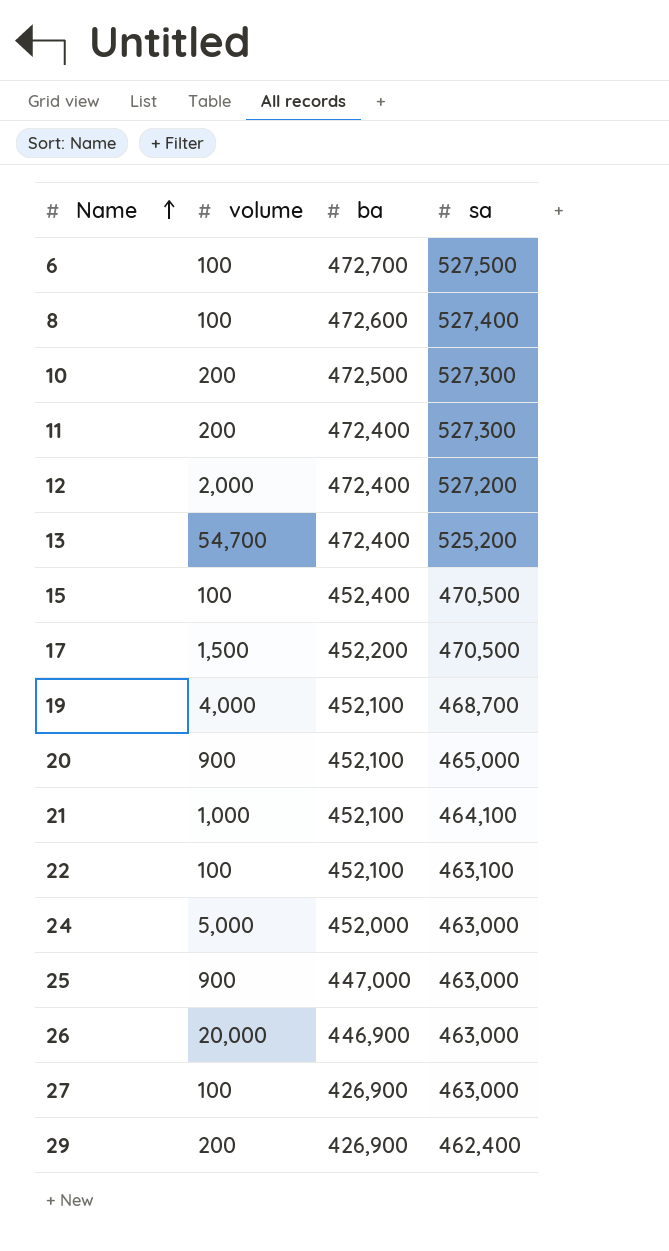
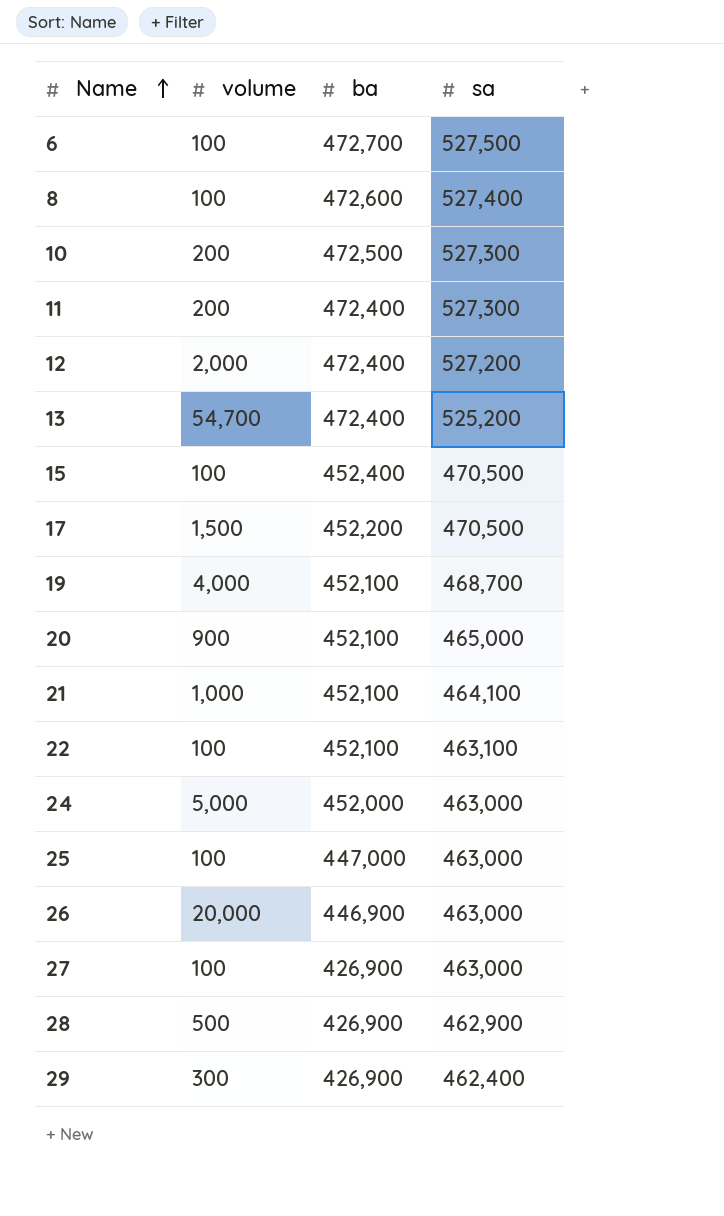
25 | volume: 900 -> 100
row 28: none -> 500 | 426,900 | 462,900
29 | volume: 200 -> 300

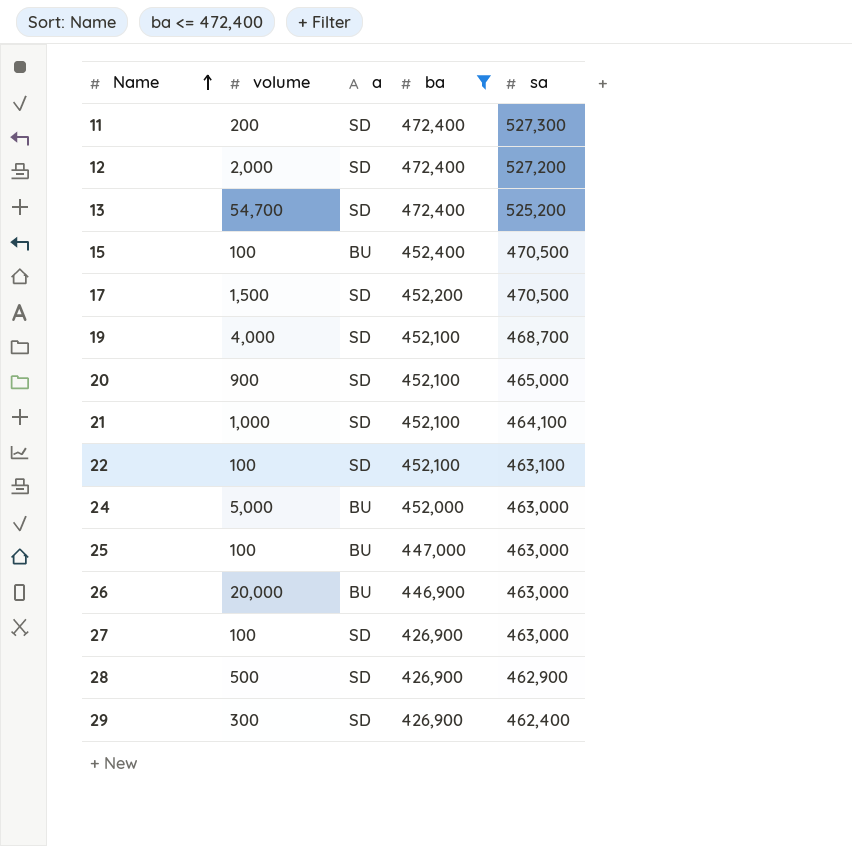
filter: none -> ba <= 472,400
column a | position: none -> 3

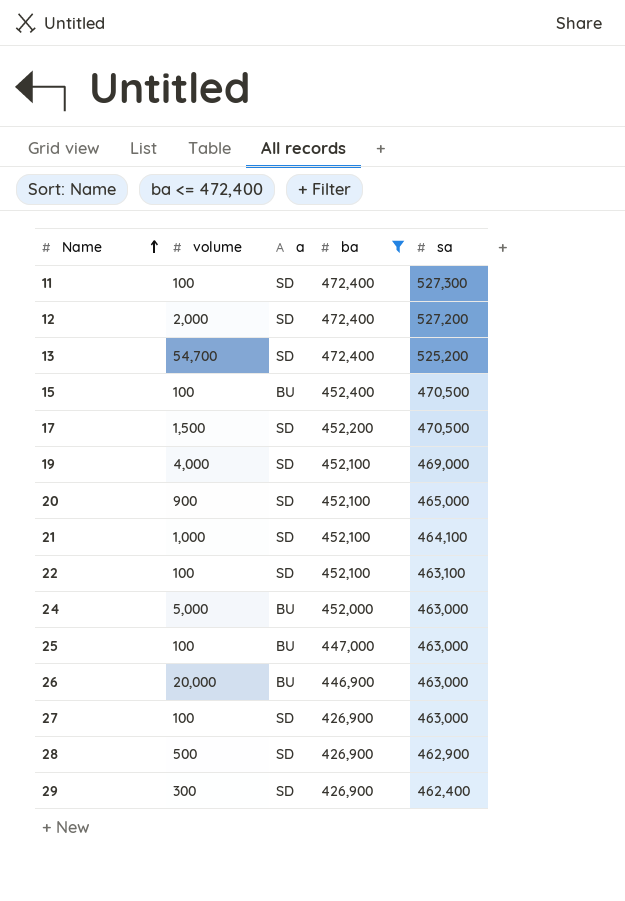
11 | volume: 200 -> 100
19 | sa: 468,700 -> 469,000

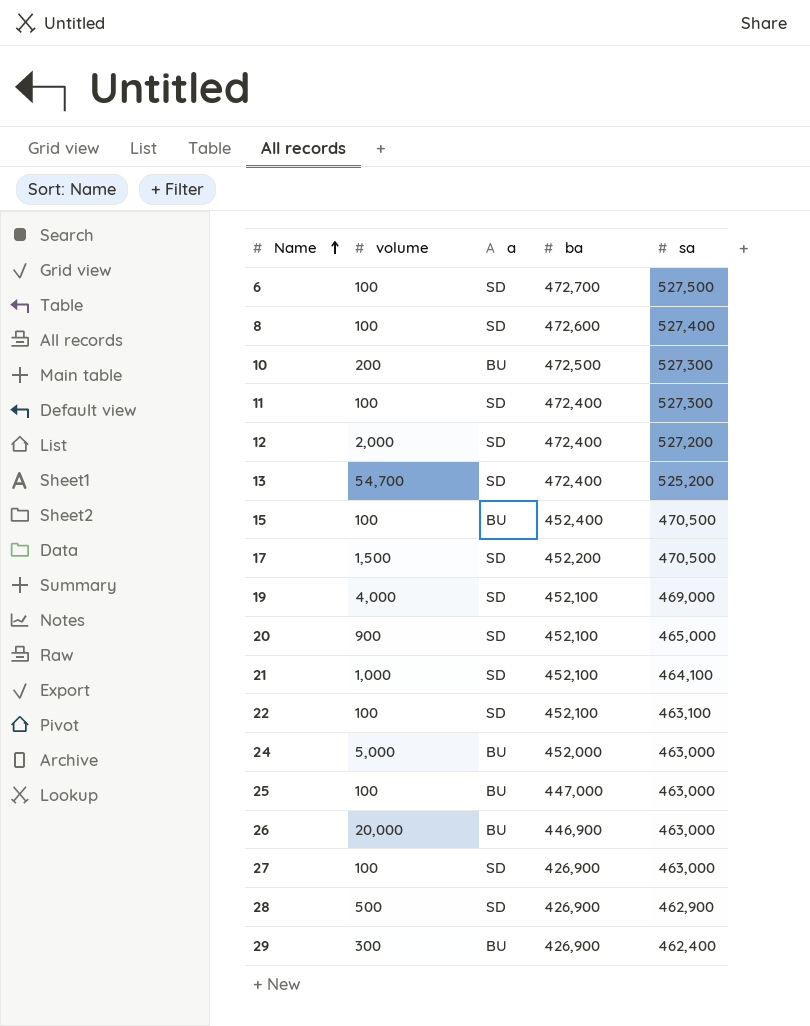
filter: ba <= 472,400 -> none
29 | a: SD -> BU

